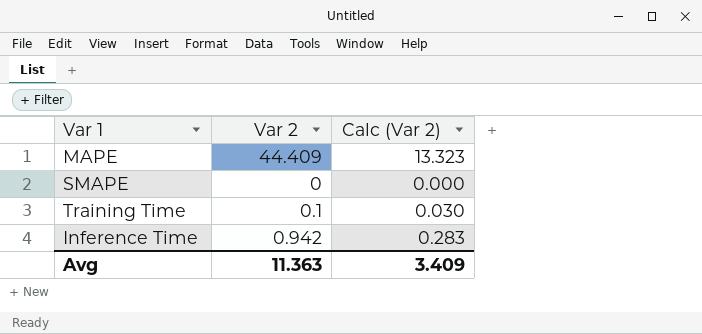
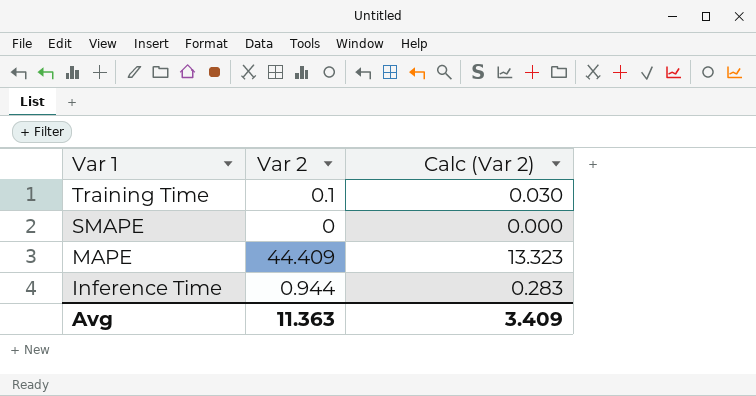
row order: none -> Var 1 descending
Inference Time | Var 2: 0.942 -> 0.944

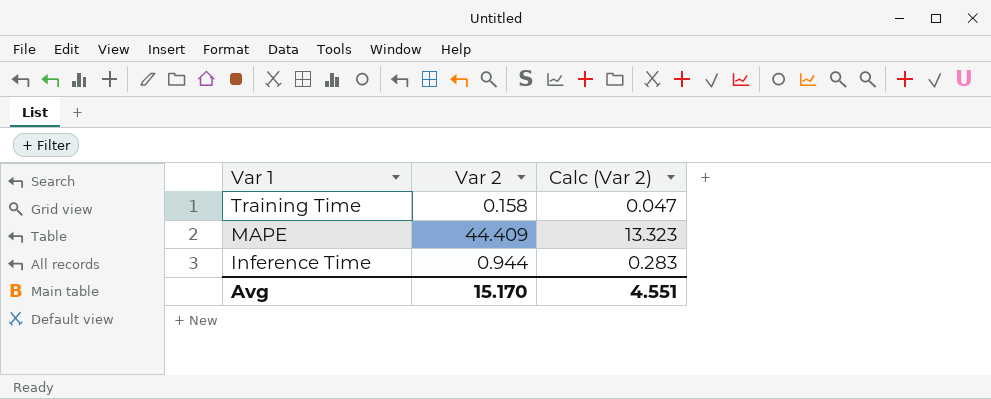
row SMAPE: 0 | 0.000 -> none
Training Time | Var 2: 0.1 -> 0.158
Training Time | Calc (Var 2): 0.030 -> 0.047
Avg | Var 2: 11.363 -> 15.170
Avg | Calc (Var 2): 3.409 -> 4.551

